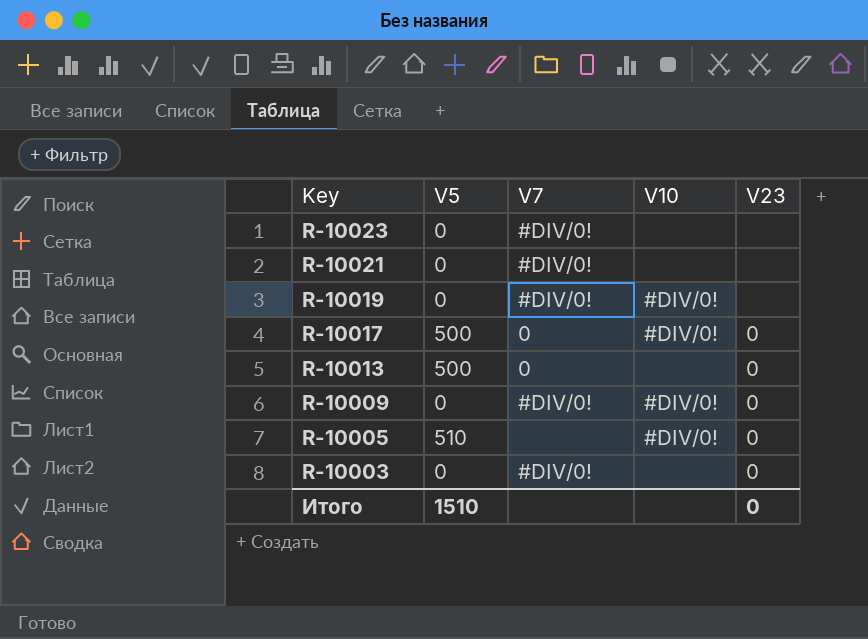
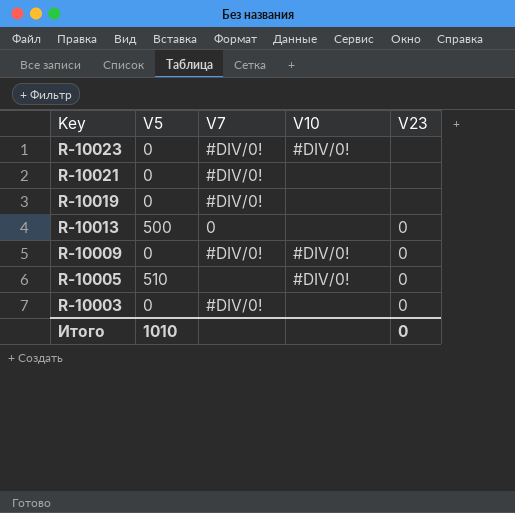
row R-10017: 500 | 0 | #DIV/0! | 0 -> none
R-10023 | V10: none -> #DIV/0!
R-10019 | V10: #DIV/0! -> none
Итого | V5: 1510 -> 1010

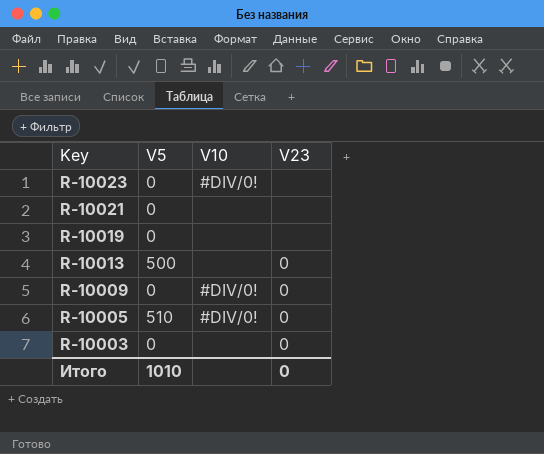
column V7 | position: 3 -> none

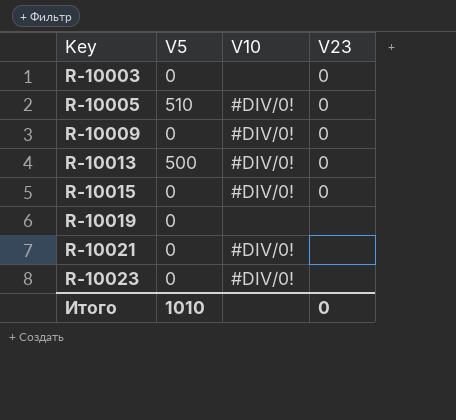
row order: Key descending -> Key ascending
R-10013 | V10: none -> #DIV/0!
row R-10015: none -> 0 | #DIV/0! | 0
R-10021 | V10: none -> #DIV/0!

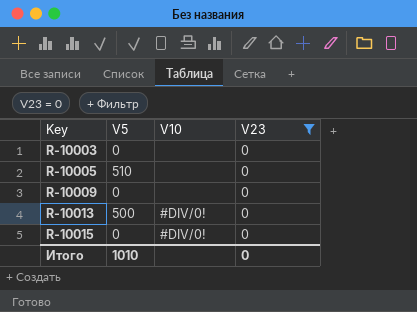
filter: none -> V23 = 0
R-10005 | V10: #DIV/0! -> none
R-10009 | V10: #DIV/0! -> none

